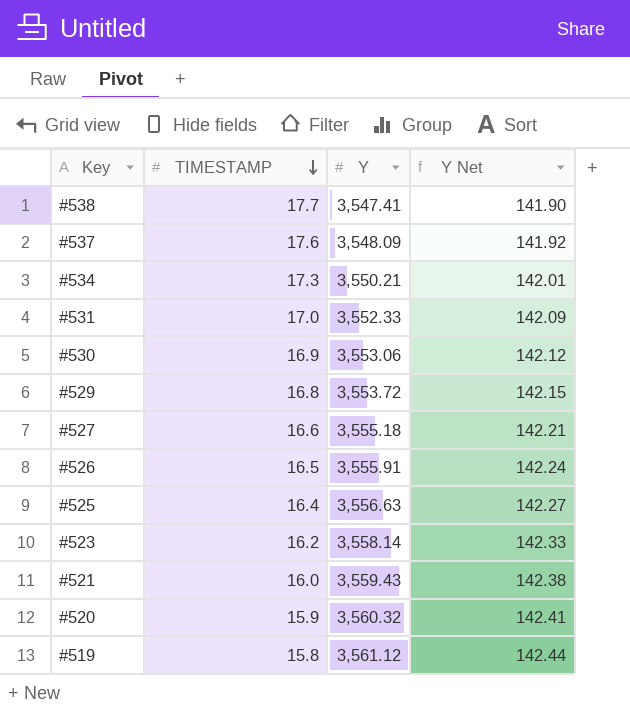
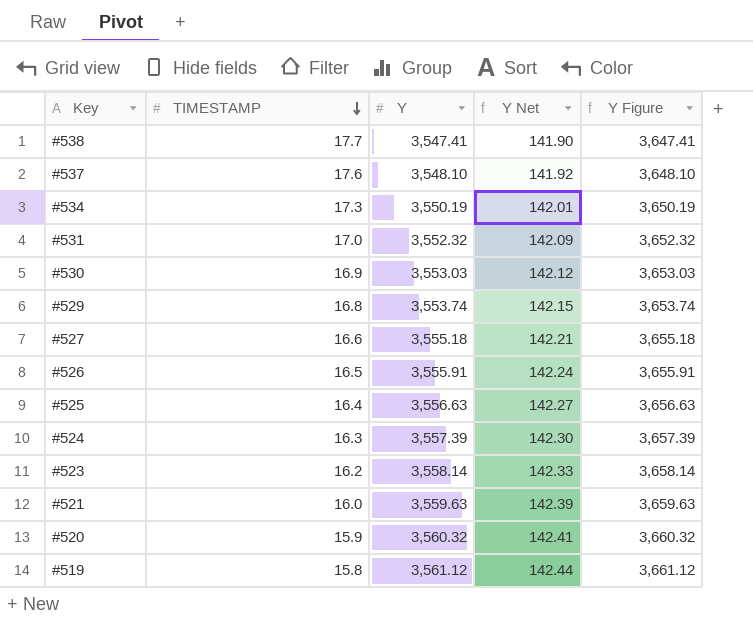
column Y Figure | formula: none -> [Y] + 100
#537 | Y: 3,548.09 -> 3,548.10
#534 | Y: 3,550.21 -> 3,550.19
#531 | Y: 3,552.33 -> 3,552.32
#530 | Y: 3,553.06 -> 3,553.03
#529 | Y: 3,553.72 -> 3,553.74
row #524: none -> 16.3 | 3,557.39 | 142.30 | 3,657.39
#521 | Y: 3,559.43 -> 3,559.63
#521 | Y Net: 142.38 -> 142.39

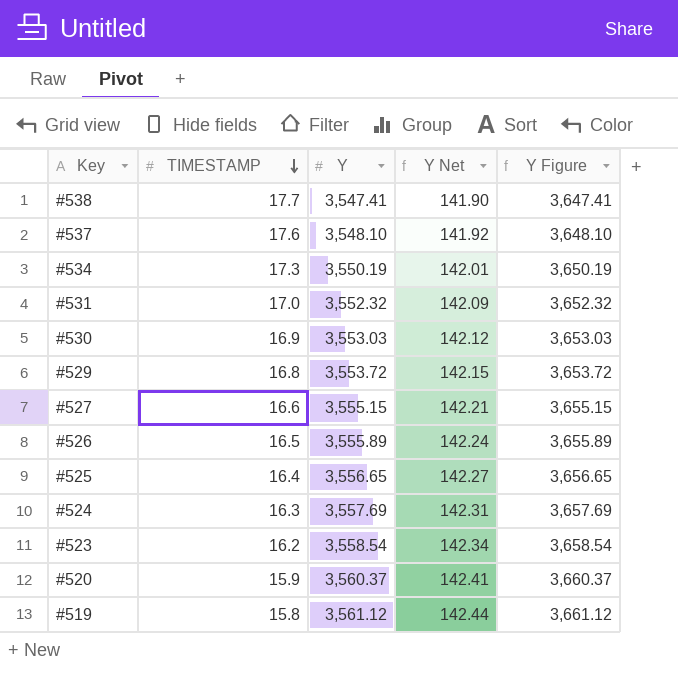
row #521: 16.0 | 3,559.63 | 142.39 | 3,659.63 -> none
#529 | Y: 3,553.74 -> 3,553.72
#529 | Y Figure: 3,653.74 -> 3,653.72
#527 | Y: 3,555.18 -> 3,555.15
#527 | Y Figure: 3,655.18 -> 3,655.15
#526 | Y: 3,555.91 -> 3,555.89
#526 | Y Figure: 3,655.91 -> 3,655.89
#525 | Y: 3,556.63 -> 3,556.65
#525 | Y Figure: 3,656.63 -> 3,656.65
#524 | Y: 3,557.39 -> 3,557.69
#524 | Y Net: 142.30 -> 142.31
#524 | Y Figure: 3,657.39 -> 3,657.69
#523 | Y: 3,558.14 -> 3,558.54
#523 | Y Net: 142.33 -> 142.34
#523 | Y Figure: 3,658.14 -> 3,658.54
#520 | Y: 3,560.32 -> 3,560.37
#520 | Y Figure: 3,660.32 -> 3,660.37

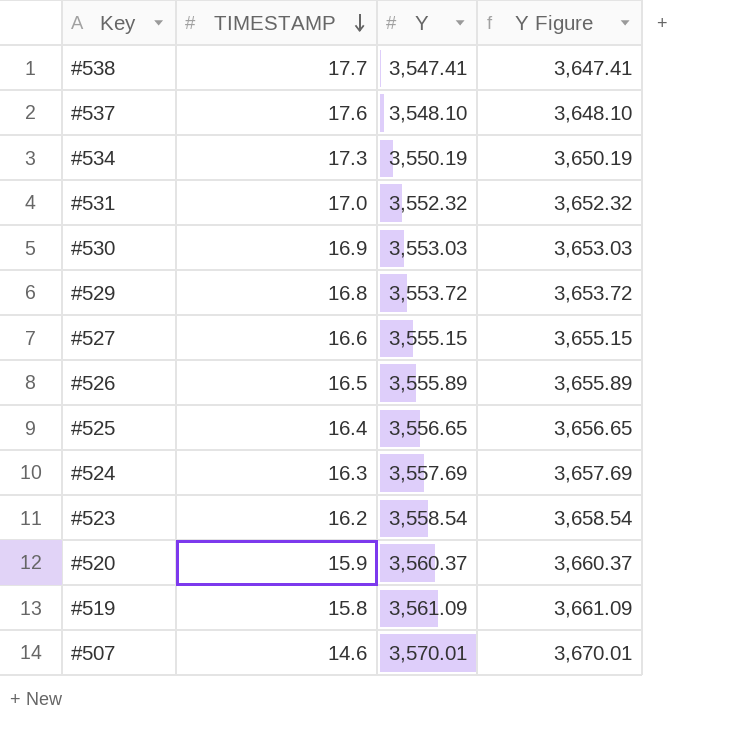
column Y Net | formula: [Y] * 0.04 -> none
#519 | Y: 3,561.12 -> 3,561.09
#519 | Y Figure: 3,661.12 -> 3,661.09
row #507: none -> 14.6 | 3,570.01 | 3,670.01

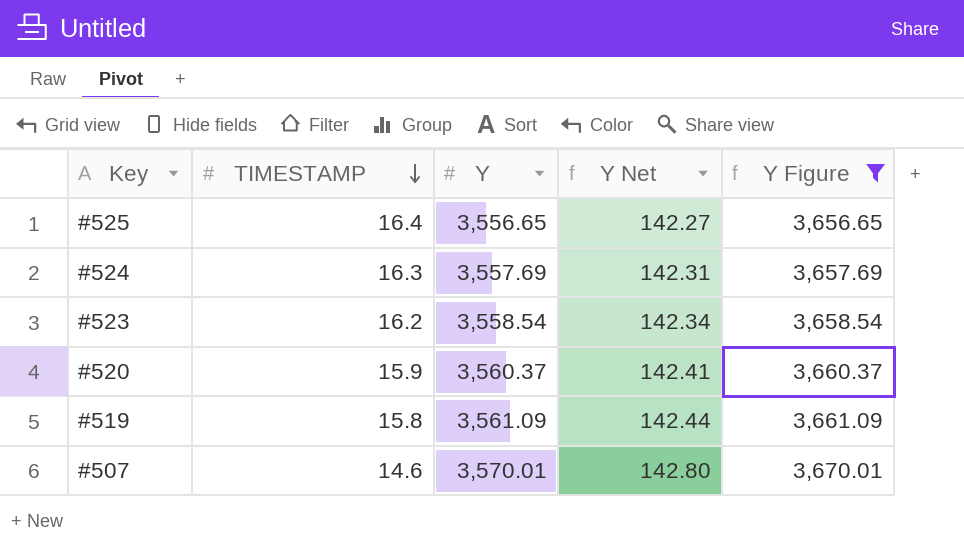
filter: none -> Y Figure >= 3,656.65
column Y Net | formula: none -> [Y] * 0.04

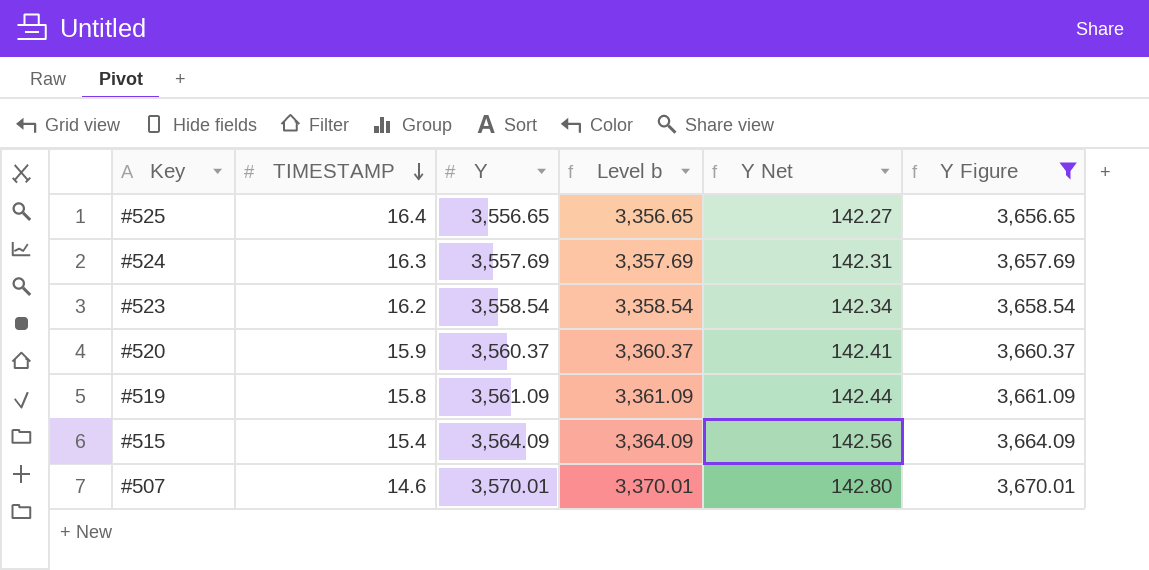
column Level b | formula: none -> [Y] - 200
row #515: none -> 15.4 | 3,564.09 | 3,364.09 | 142.56 | 3,664.09

